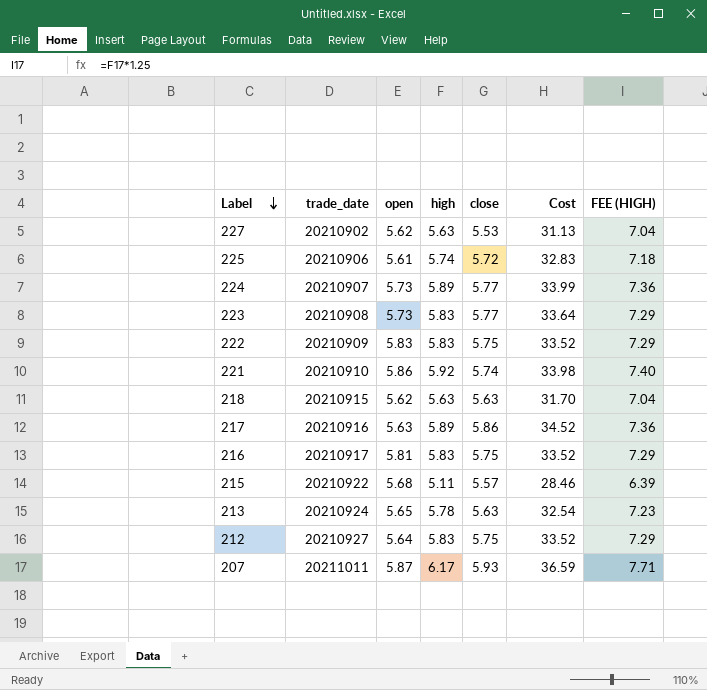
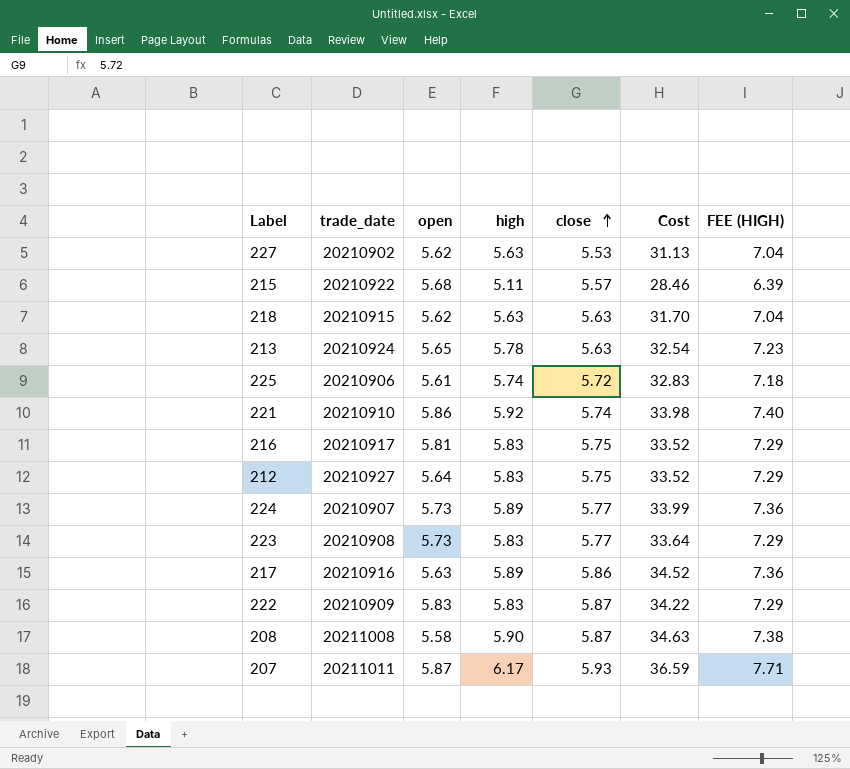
row order: Label descending -> close ascending
222 | close: 5.75 -> 5.87
222 | Cost: 33.52 -> 34.22
row 208: none -> 20211008 | 5.58 | 5.90 | 5.87 | 34.63 | 7.38

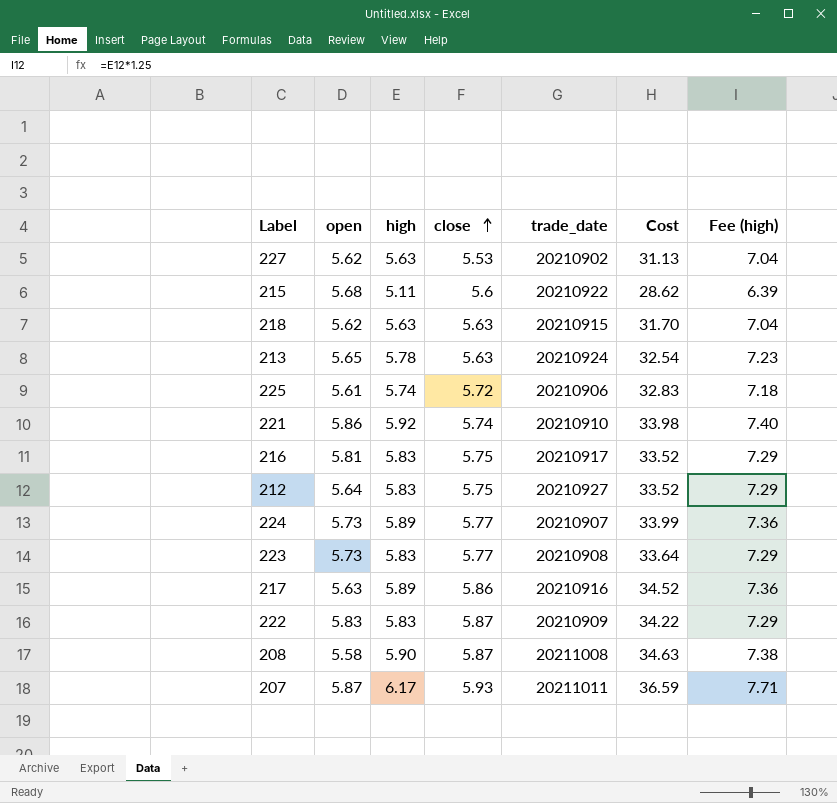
column trade_date | position: 2 -> 5
column name: FEE (HIGH) -> Fee (high)
215 | close: 5.57 -> 5.6
215 | Cost: 28.46 -> 28.62

